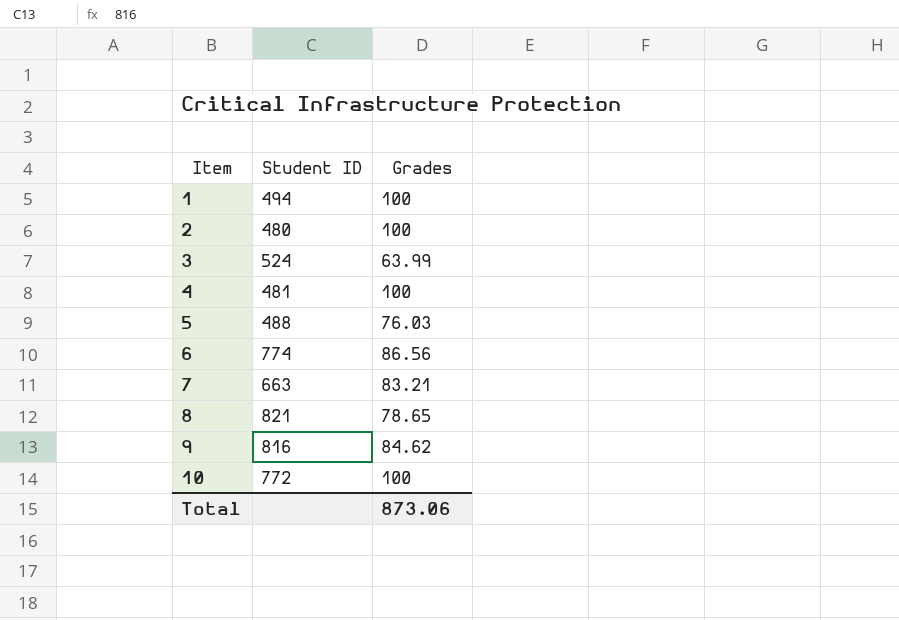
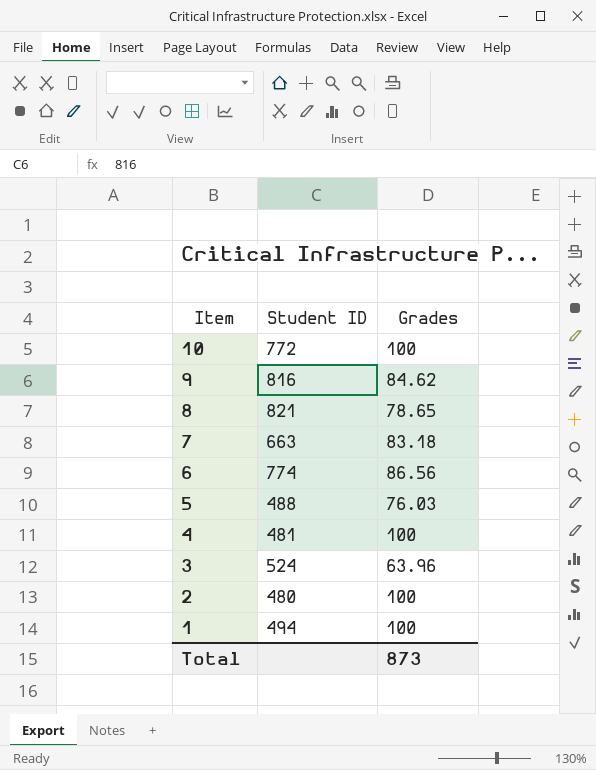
row order: Item ascending -> Item descending
7 | Grades: 83.21 -> 83.18
3 | Grades: 63.99 -> 63.96
Total | Grades: 873.06 -> 873

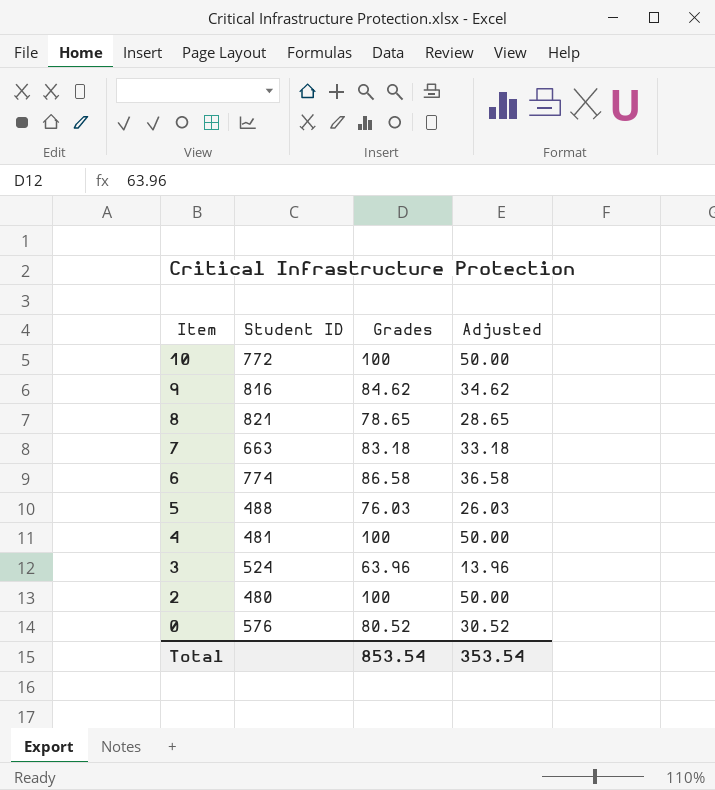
column Adjusted | formula: none -> [Grades] - 50
row 1: 494 | 100 -> none
6 | Grades: 86.56 -> 86.58
row 0: none -> 576 | 80.52 | 30.52
Total | Grades: 873 -> 853.54

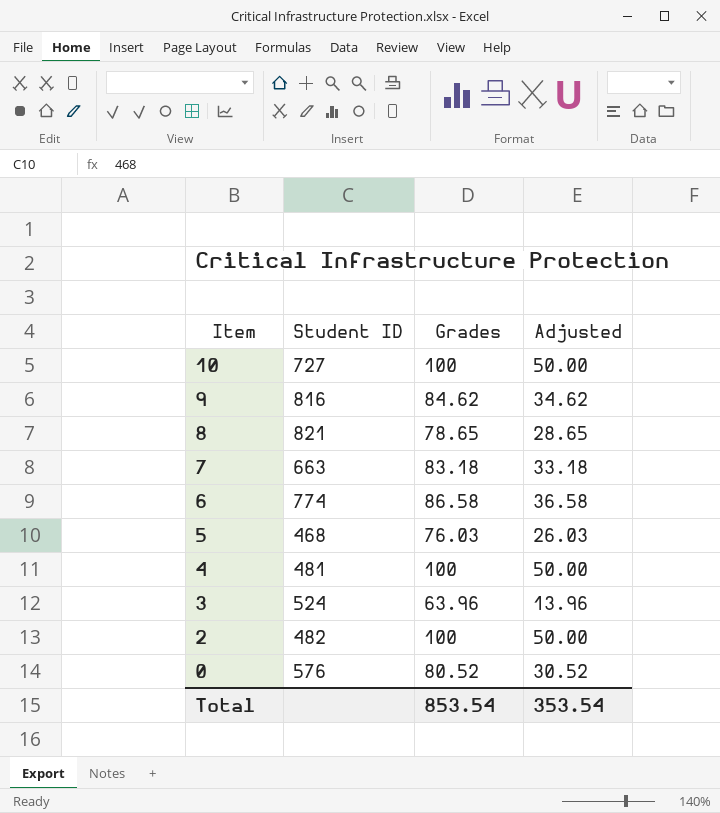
10 | Student ID: 772 -> 727
5 | Student ID: 488 -> 468
2 | Student ID: 480 -> 482

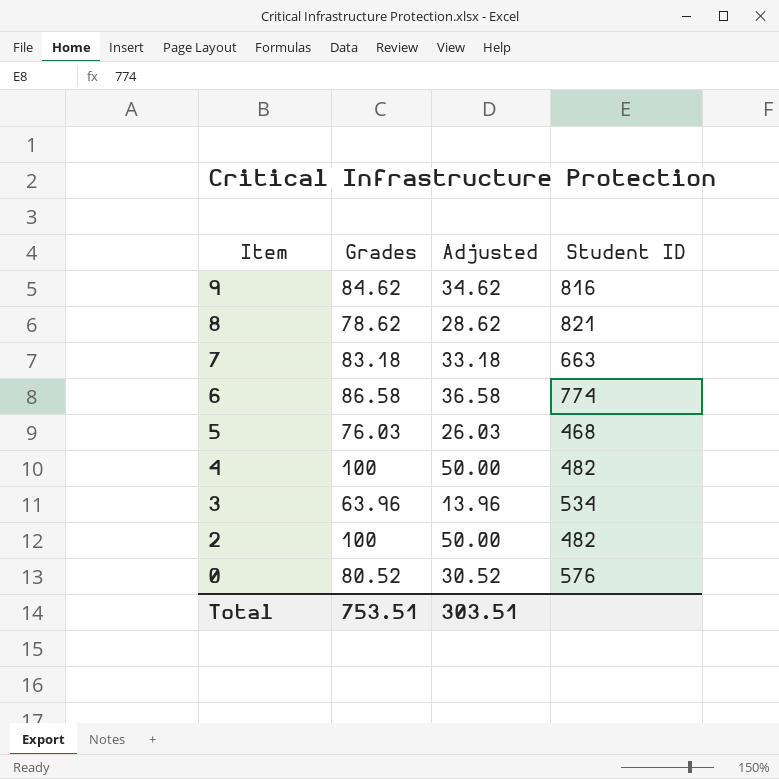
column Student ID | position: 2 -> 4
row 10: 727 | 100 | 50.00 -> none
8 | Grades: 78.65 -> 78.62
8 | Adjusted: 28.65 -> 28.62
4 | Student ID: 481 -> 482
3 | Student ID: 524 -> 534
Total | Grades: 853.54 -> 753.51
Total | Adjusted: 353.54 -> 303.51

